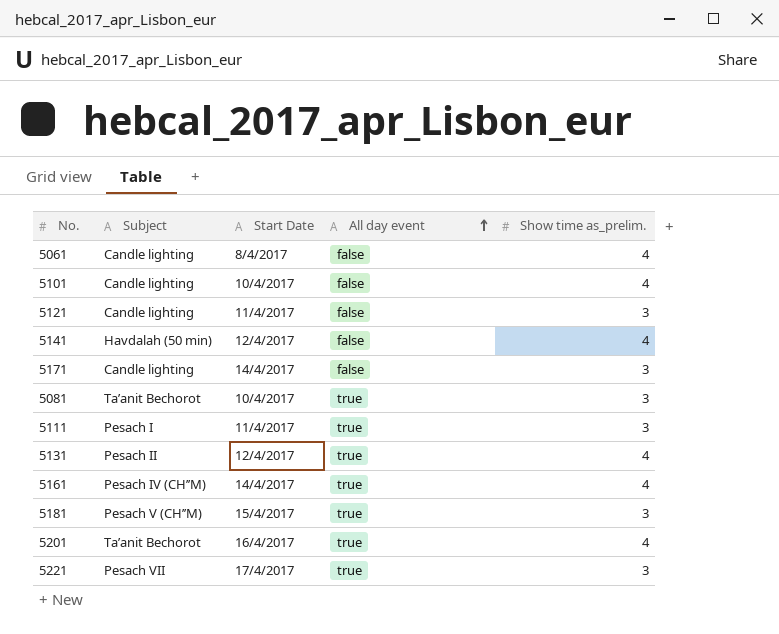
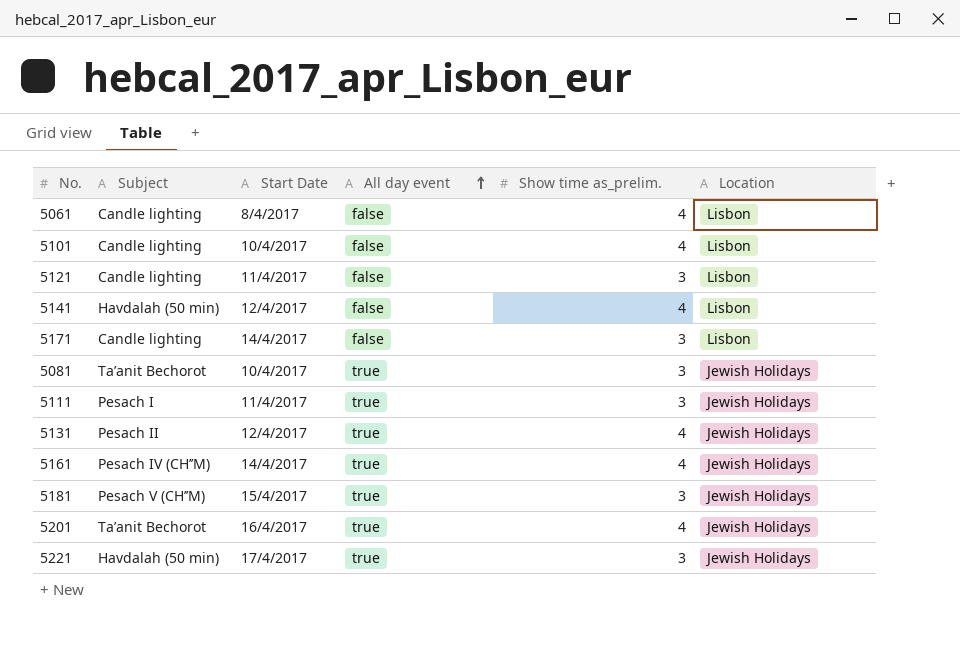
column Location | position: none -> 6
5221 | Subject: Pesach VII -> Havdalah (50 min)

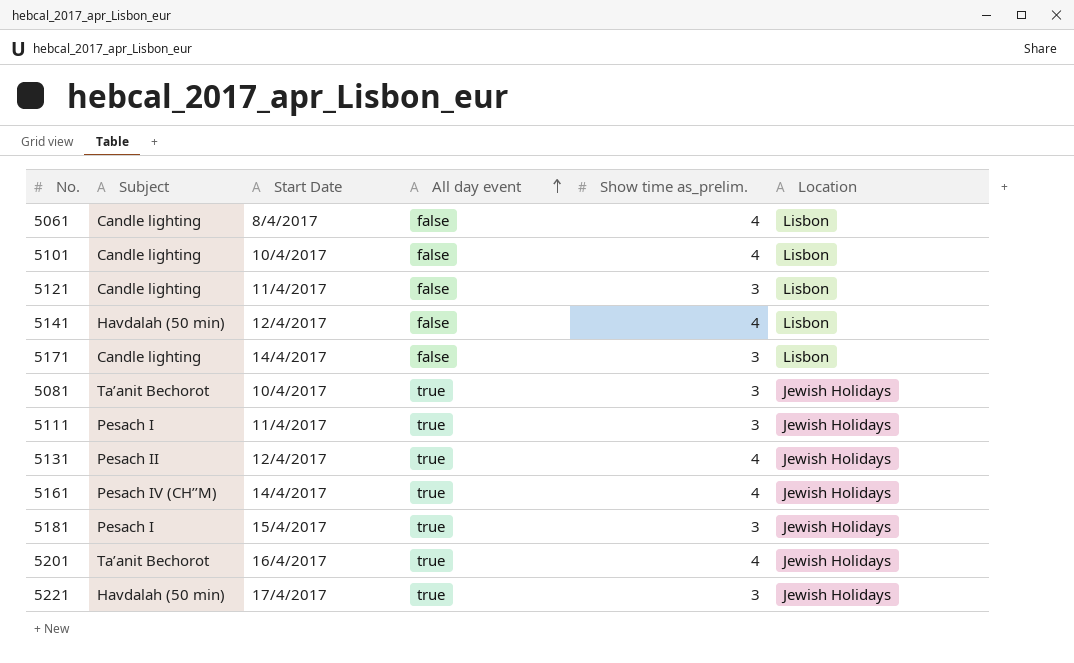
5181 | Subject: Pesach V (CH’’M) -> Pesach I

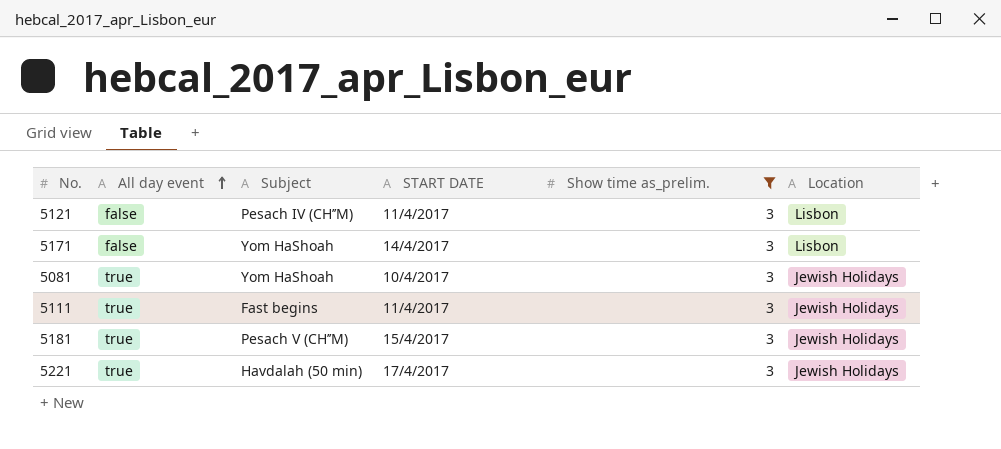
filter: none -> Show time as_prelim. = 3
column All day event | position: 4 -> 2
column name: Start Date -> START DATE
5121 | Subject: Candle lighting -> Pesach IV (CH’’M)
5171 | Subject: Candle lighting -> Yom HaShoah
5081 | Subject: Ta’anit Bechorot -> Yom HaShoah
5111 | Subject: Pesach I -> Fast begins
5181 | Subject: Pesach I -> Pesach V (CH’’M)

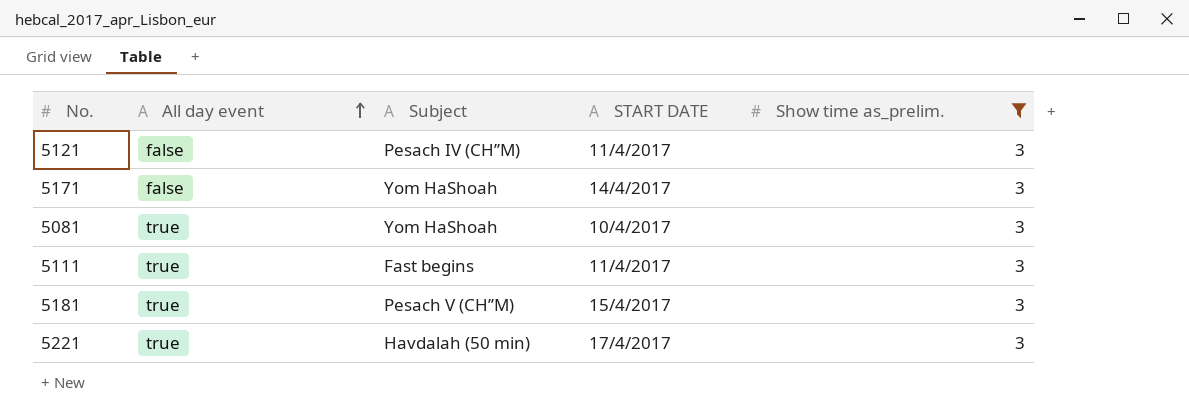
column Location | position: 6 -> none

